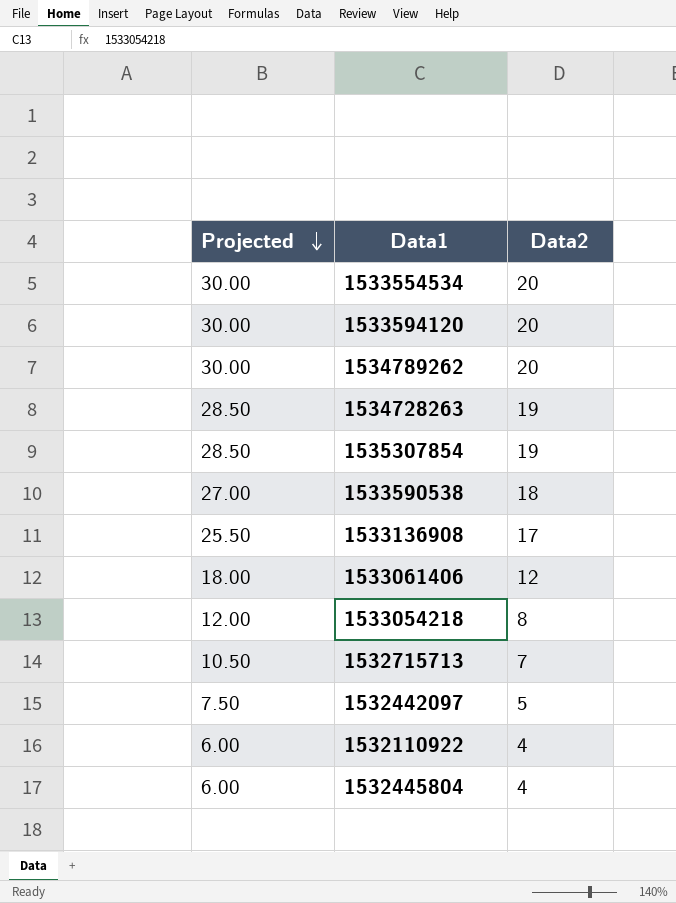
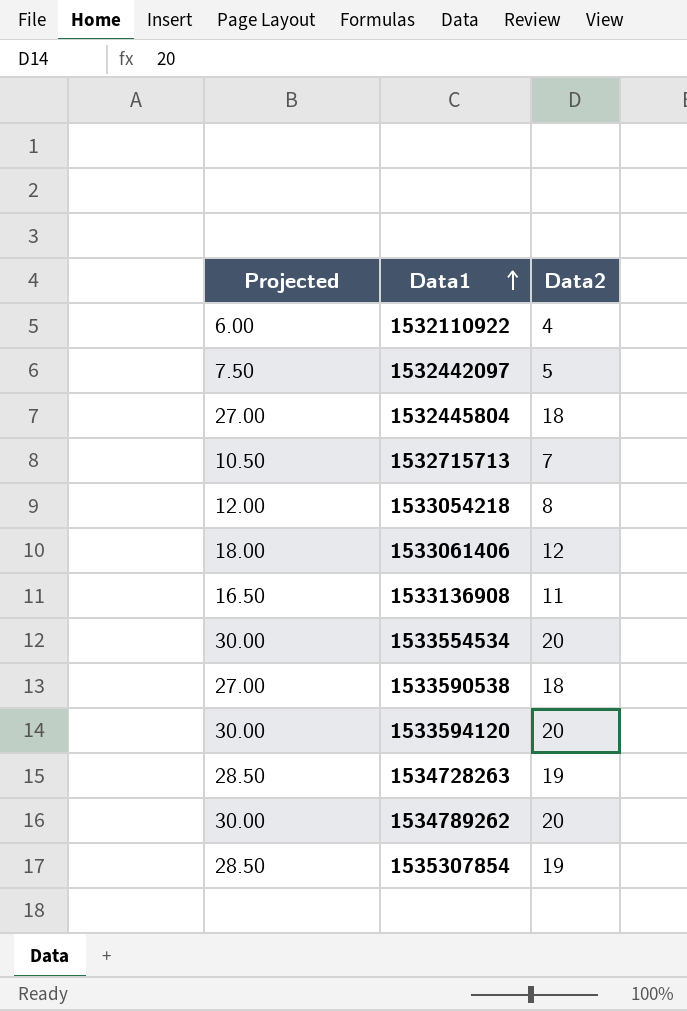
row order: Projected descending -> Data1 ascending
1532445804 | Projected: 6.00 -> 27.00
1532445804 | Data2: 4 -> 18
1533136908 | Projected: 25.50 -> 16.50
1533136908 | Data2: 17 -> 11

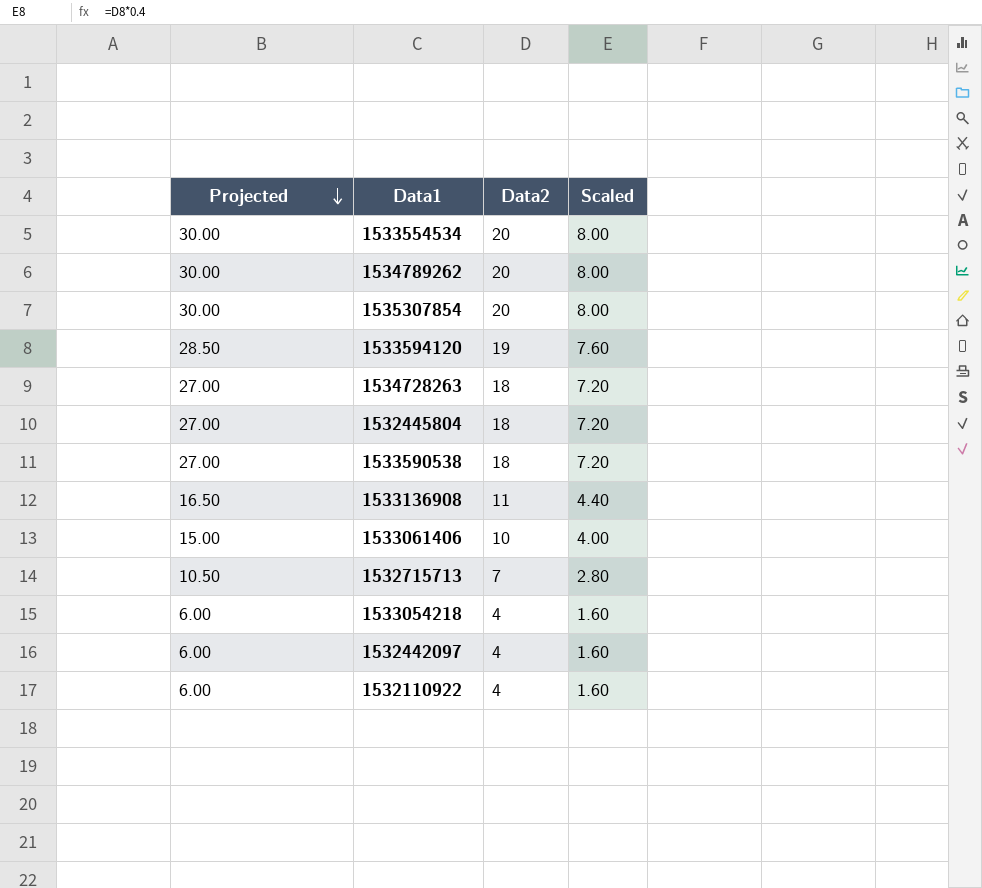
row order: Data1 ascending -> Projected descending
column Scaled | formula: none -> [Data2] * 0.4
1535307854 | Projected: 28.50 -> 30.00
1535307854 | Data2: 19 -> 20
1533594120 | Projected: 30.00 -> 28.50
1533594120 | Data2: 20 -> 19
1534728263 | Projected: 28.50 -> 27.00
1534728263 | Data2: 19 -> 18
1533061406 | Projected: 18.00 -> 15.00
1533061406 | Data2: 12 -> 10
1533054218 | Projected: 12.00 -> 6.00
1533054218 | Data2: 8 -> 4
1532442097 | Projected: 7.50 -> 6.00
1532442097 | Data2: 5 -> 4

